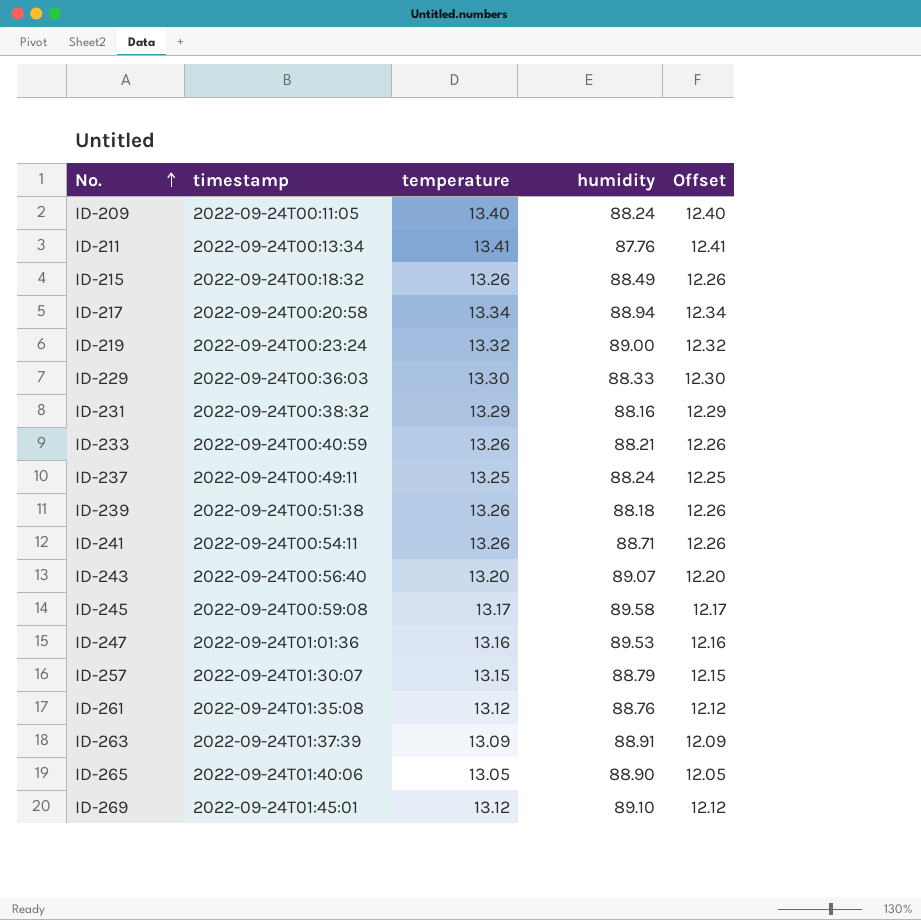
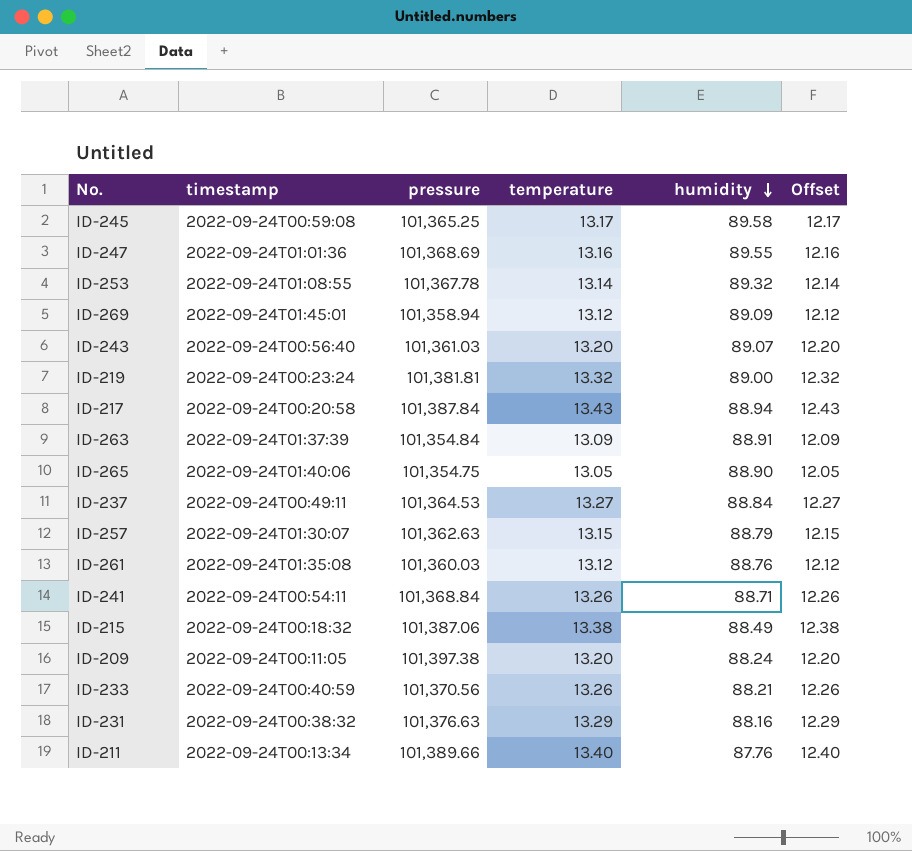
row order: No. ascending -> humidity descending
column pressure | position: none -> 3
row ID-229: 2022-09-24T00:36:03 | 13.30 | 88.33 | 12.30 -> none
row ID-239: 2022-09-24T00:51:38 | 13.26 | 88.18 | 12.26 -> none
ID-247 | humidity: 89.53 -> 89.55
row ID-253: none -> 2022-09-24T01:08:55 | 101,367.78 | 13.14 | 89.32 | 12.14
ID-269 | humidity: 89.10 -> 89.09
ID-217 | temperature: 13.34 -> 13.43
ID-217 | Offset: 12.34 -> 12.43
ID-237 | temperature: 13.25 -> 13.27
ID-237 | humidity: 88.24 -> 88.84
ID-237 | Offset: 12.25 -> 12.27
ID-215 | temperature: 13.26 -> 13.38
ID-215 | Offset: 12.26 -> 12.38
ID-209 | temperature: 13.40 -> 13.20
ID-209 | Offset: 12.40 -> 12.20
ID-211 | temperature: 13.41 -> 13.40
ID-211 | Offset: 12.41 -> 12.40

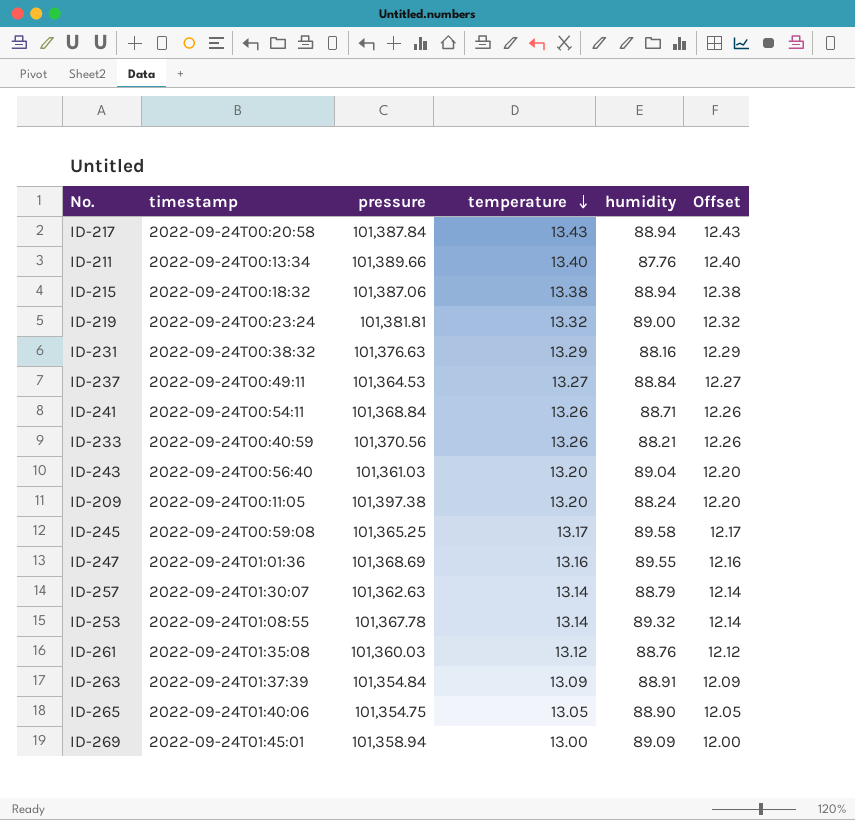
row order: humidity descending -> temperature descending
ID-215 | humidity: 88.49 -> 88.94
ID-243 | humidity: 89.07 -> 89.04
ID-257 | temperature: 13.15 -> 13.14
ID-257 | Offset: 12.15 -> 12.14
ID-269 | temperature: 13.12 -> 13.00
ID-269 | Offset: 12.12 -> 12.00

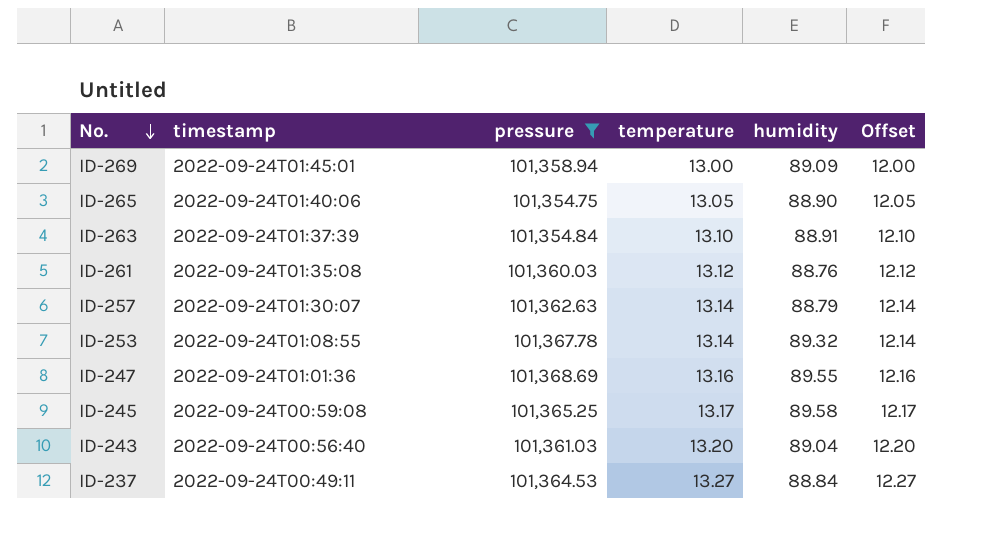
filter: none -> pressure <= 101,368.69
row order: temperature descending -> No. descending
ID-263 | temperature: 13.09 -> 13.10
ID-263 | Offset: 12.09 -> 12.10

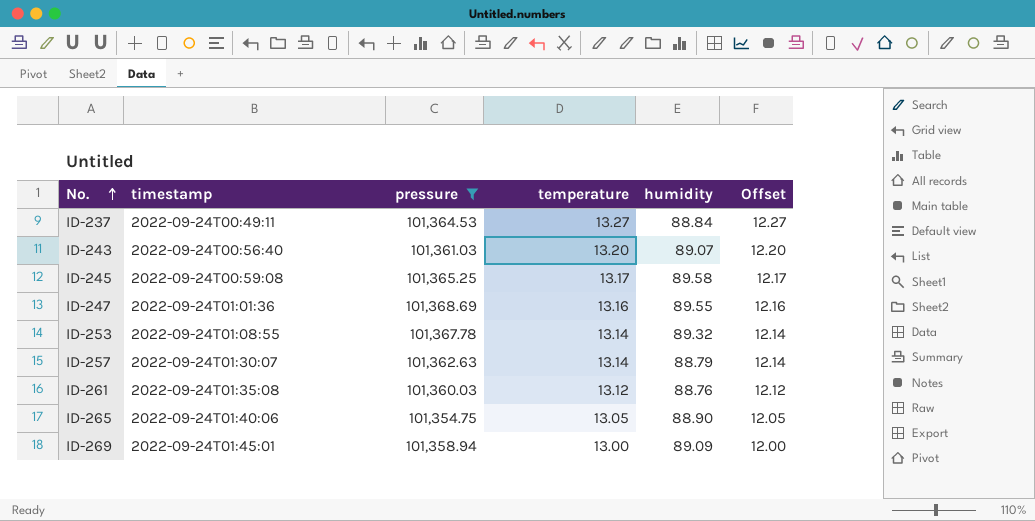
row order: No. descending -> No. ascending
row ID-263: 2022-09-24T01:37:39 | 101,354.84 | 13.10 | 88.91 | 12.10 -> none
ID-243 | humidity: 89.04 -> 89.07

